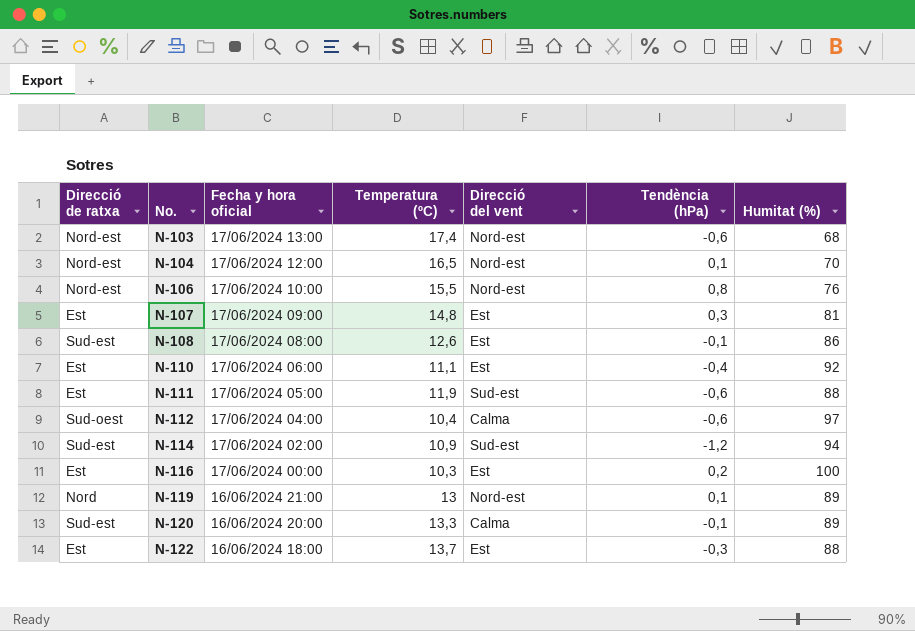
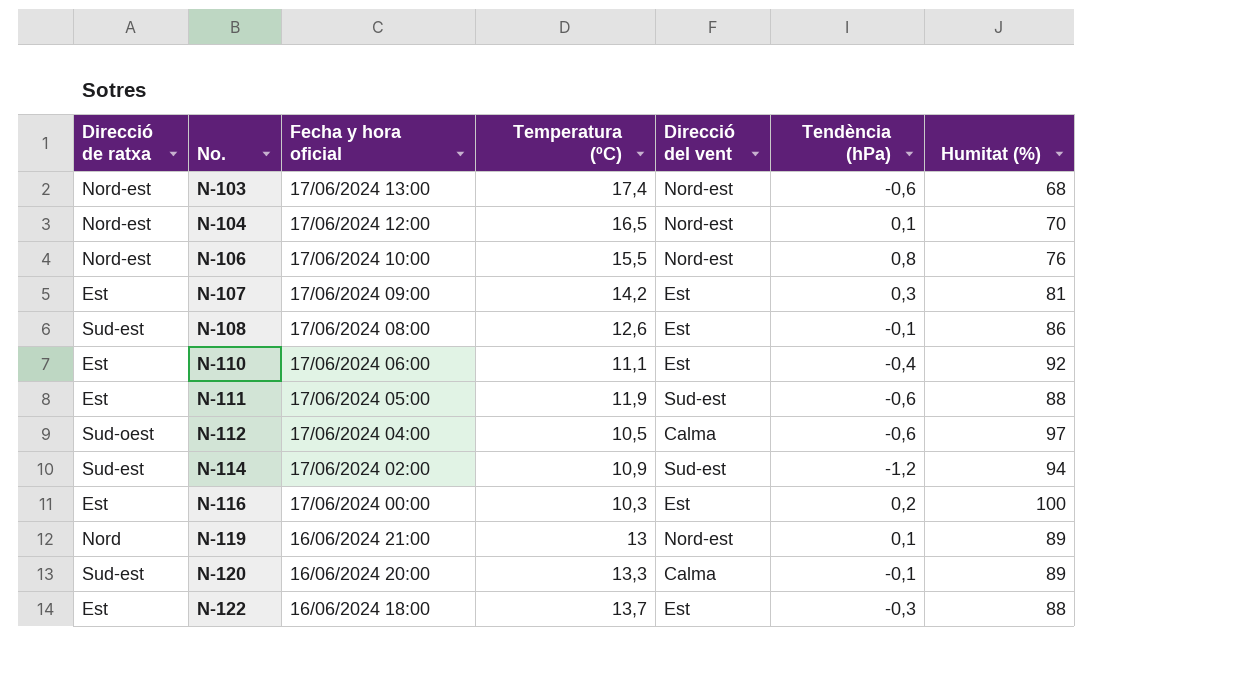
N-107 | Temperatura (ºC): 14,8 -> 14,2
N-112 | Temperatura (ºC): 10,4 -> 10,5

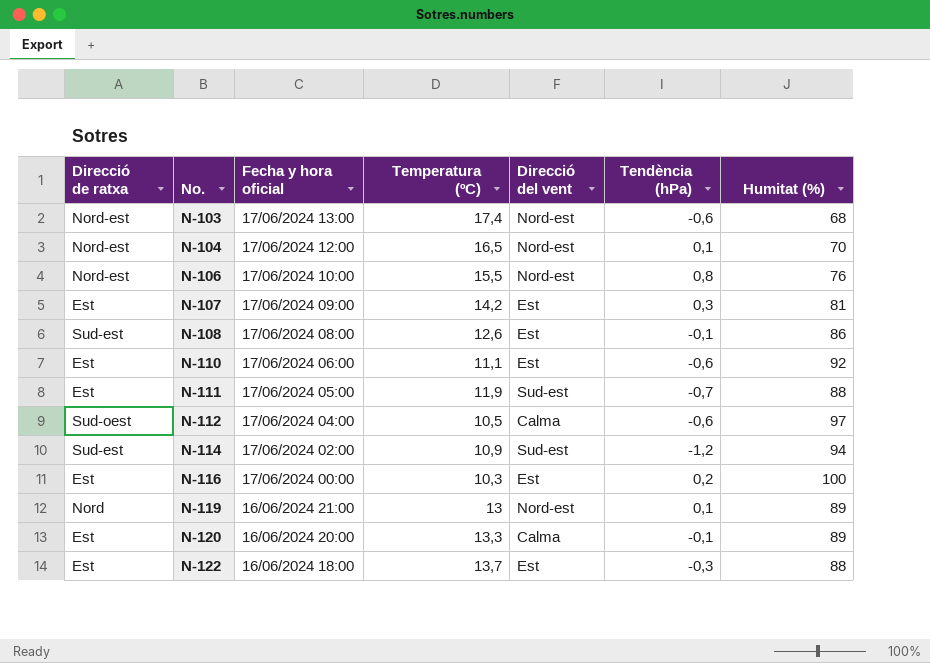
N-110 | Tendència (hPa): -0,4 -> -0,6
N-111 | Tendència (hPa): -0,6 -> -0,7
N-120 | Direcció de ratxa: Sud-est -> Est

